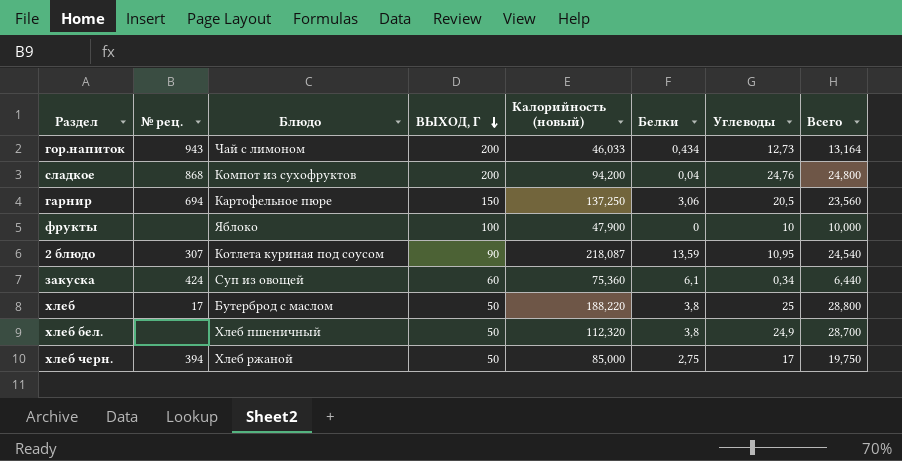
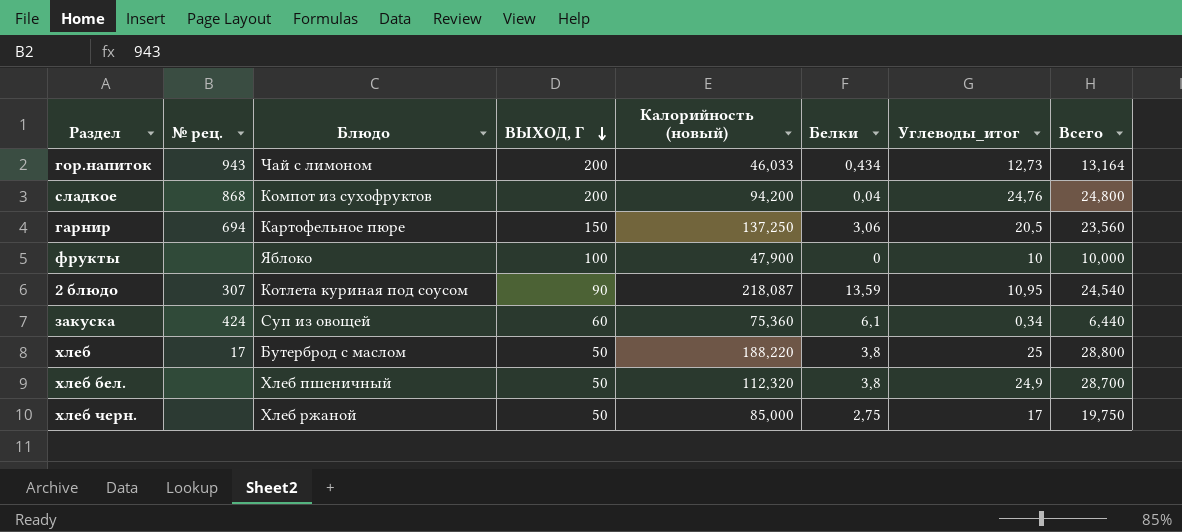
column name: Углеводы -> Углеводы_итог
хлеб черн. | № рец.: 394 -> none

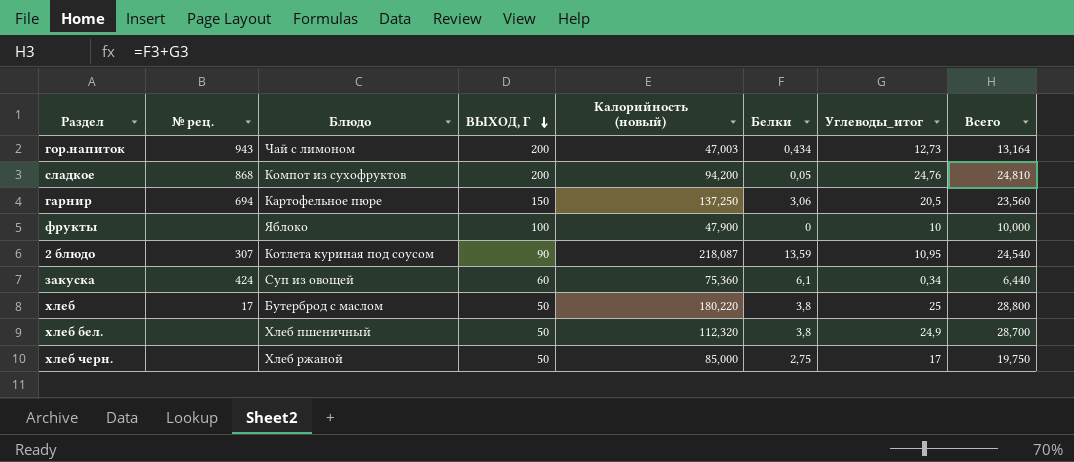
гор.напиток | Калорийность (новый): 46,033 -> 47,003
сладкое | Белки: 0,04 -> 0,05
сладкое | Всего: 24,800 -> 24,810
хлеб | Калорийность (новый): 188,220 -> 180,220

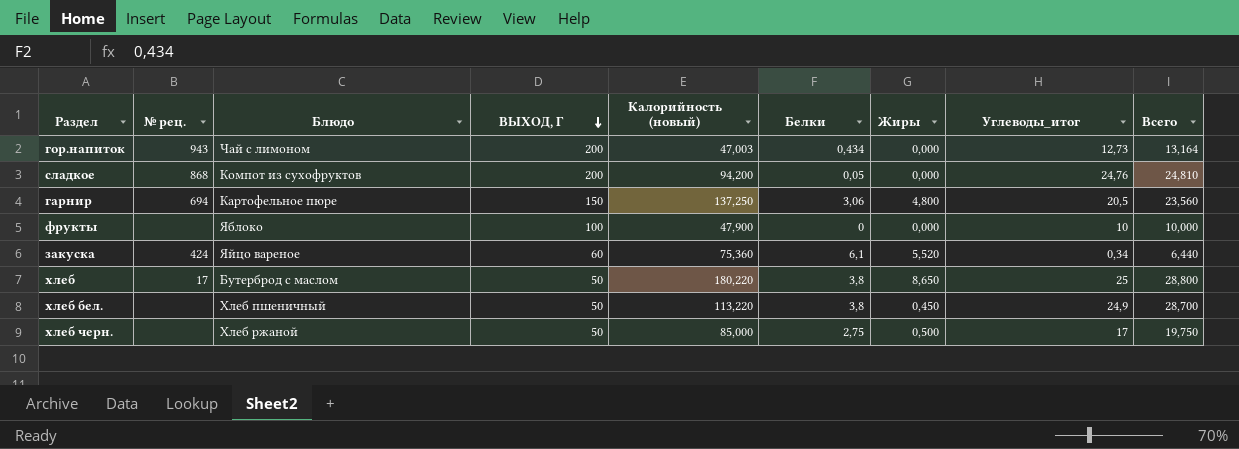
column Жиры | position: none -> 7
row 2 блюдо: 307 | Котлета куриная под соусом | 90 | 218,087 | 13,59 | 10,95 | 24,540 -> none
закуска | Блюдо: Суп из овощей -> Яйцо вареное
хлеб бел. | Калорийность (новый): 112,320 -> 113,220

